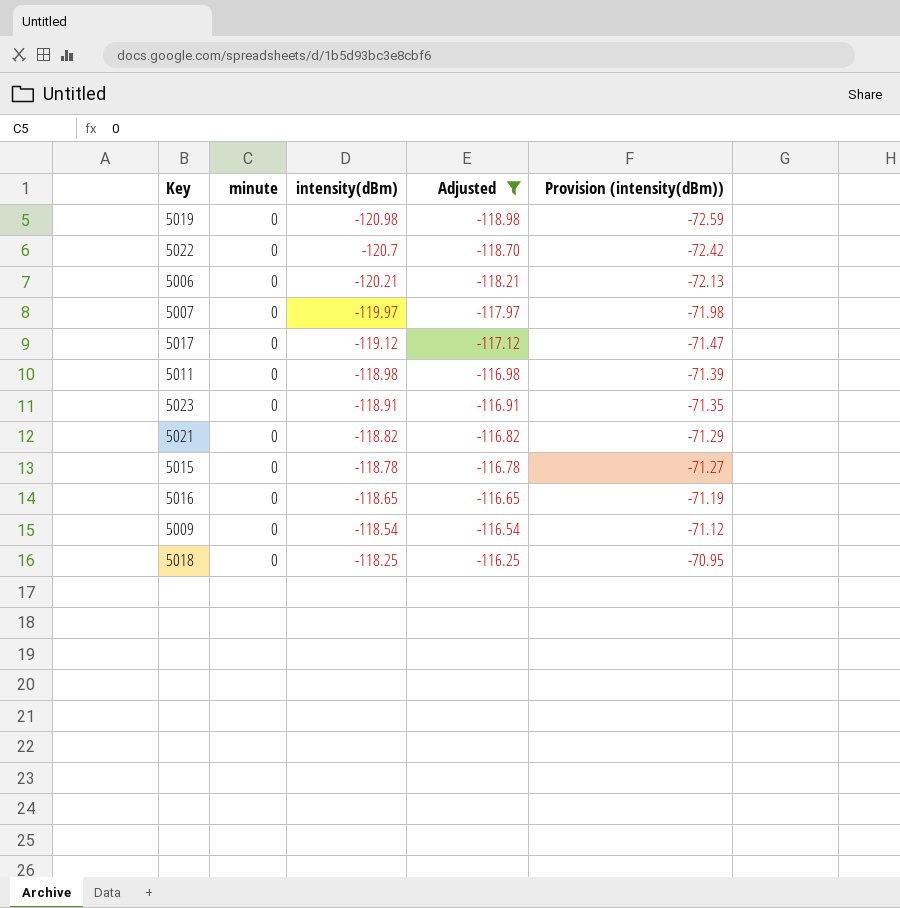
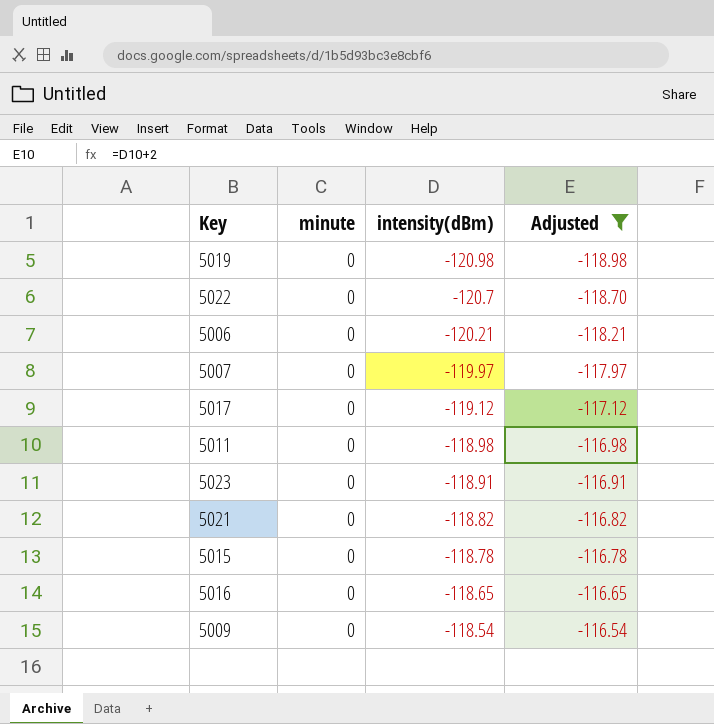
column Provision (intensity(dBm)) | formula: [intensity(dBm)] * 0.6 -> none
row 5018: 0 | -118.25 | -116.25 | -70.95 -> none

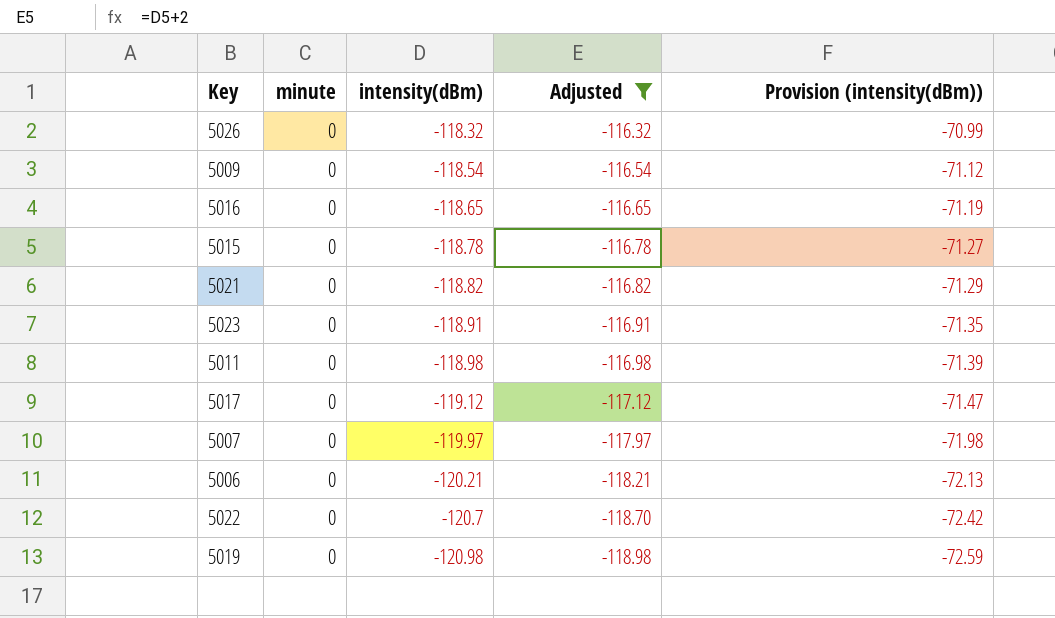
row order: intensity(dBm) ascending -> intensity(dBm) descending
column Provision (intensity(dBm)) | formula: none -> [intensity(dBm)] * 0.6
row 5026: none -> 0 | -118.32 | -116.32 | -70.99

